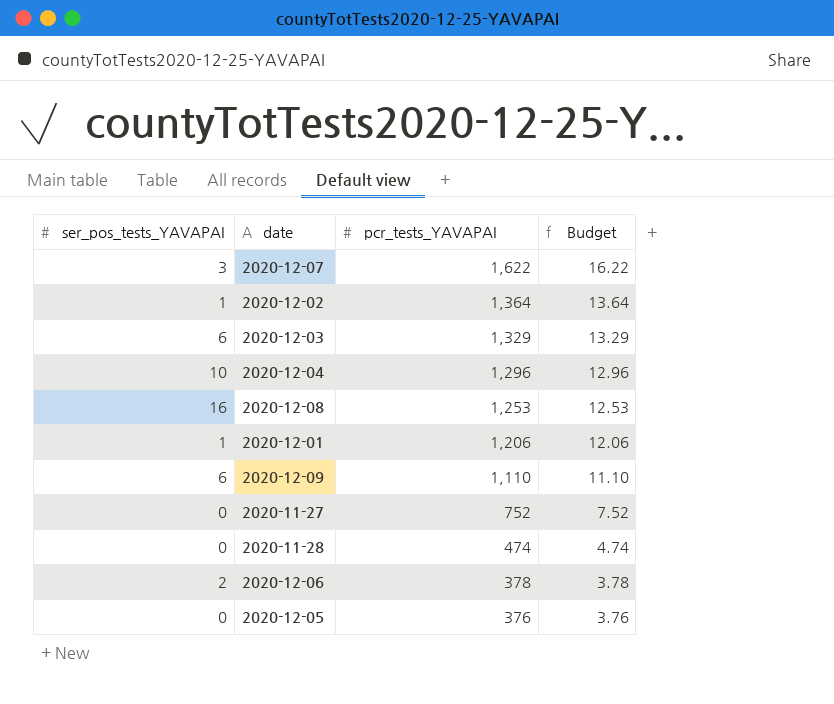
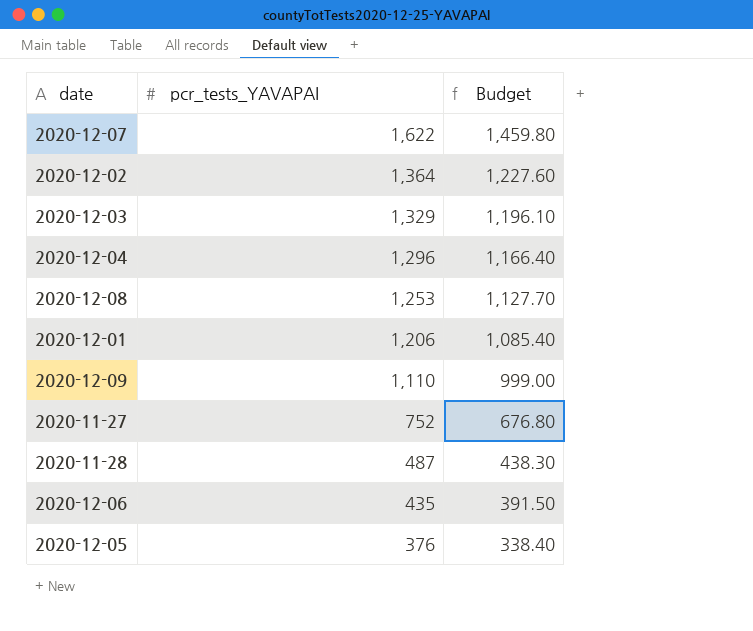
column ser_pos_tests_YAVAPAI | position: 1 -> none
column Budget | formula: [pcr_tests_YAVAPAI] * 0.01 -> [pcr_tests_YAVAPAI] * 0.9
2020-11-28 | pcr_tests_YAVAPAI: 474 -> 487
2020-12-06 | pcr_tests_YAVAPAI: 378 -> 435

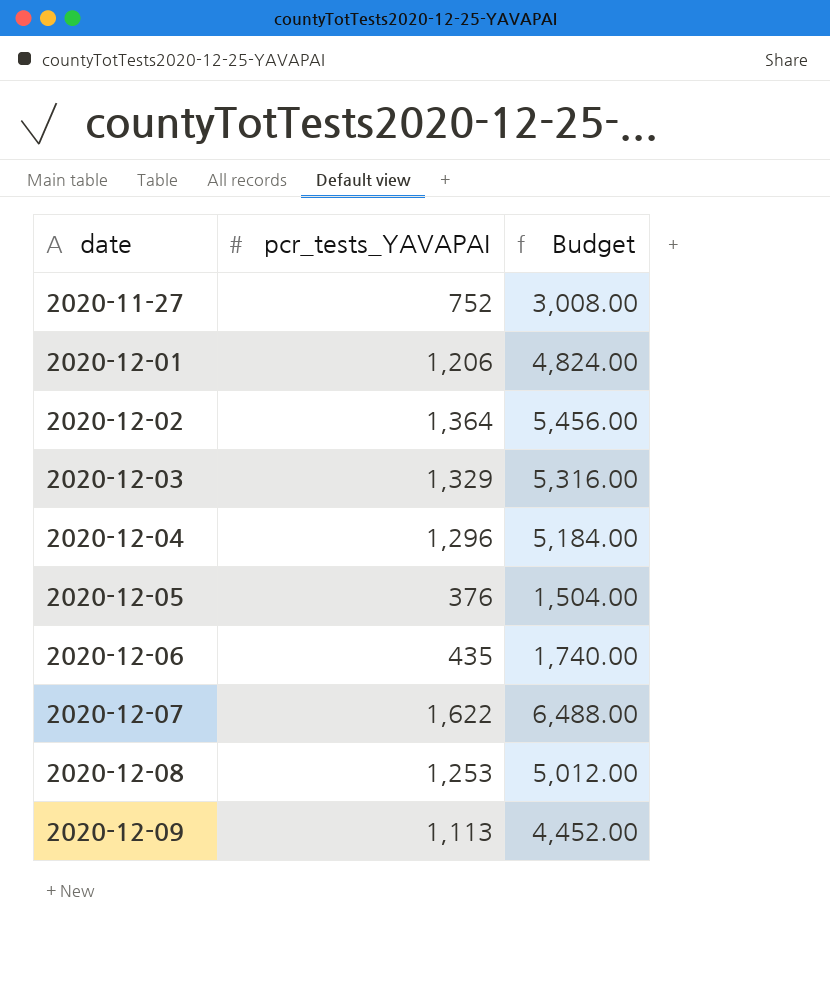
row order: pcr_tests_YAVAPAI descending -> date ascending
column Budget | formula: [pcr_tests_YAVAPAI] * 0.9 -> [pcr_tests_YAVAPAI] * 4
row 2020-11-28: 487 | 438.30 -> none
2020-12-09 | pcr_tests_YAVAPAI: 1,110 -> 1,113

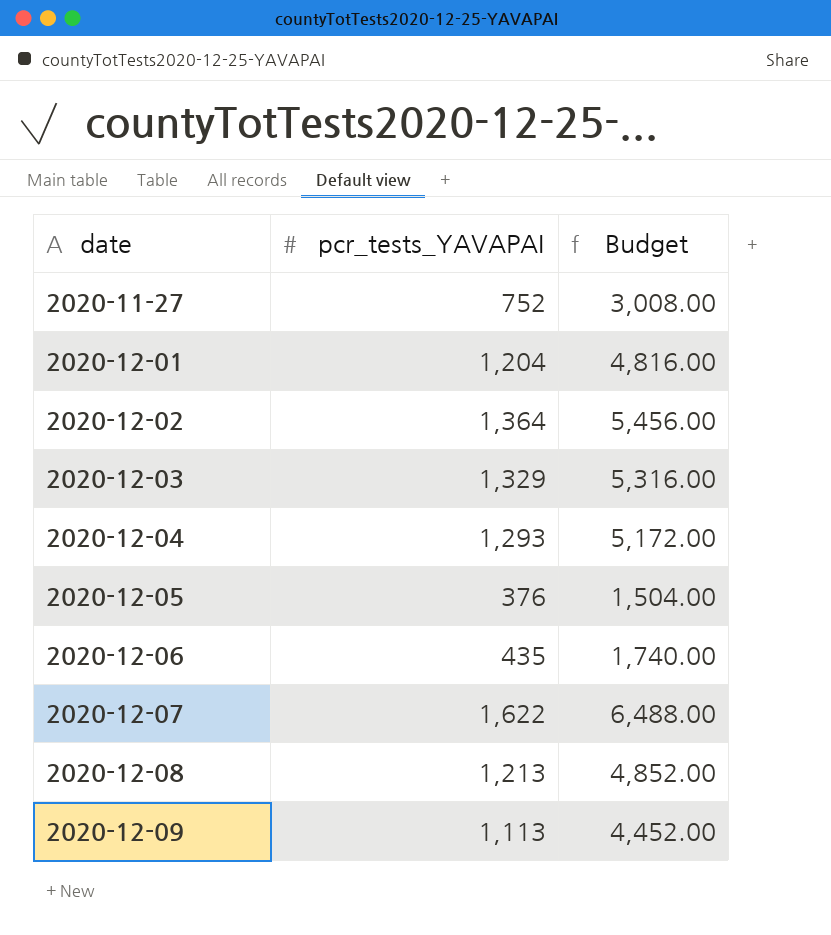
2020-12-01 | pcr_tests_YAVAPAI: 1,206 -> 1,204
2020-12-01 | Budget: 4,824.00 -> 4,816.00
2020-12-04 | pcr_tests_YAVAPAI: 1,296 -> 1,293
2020-12-04 | Budget: 5,184.00 -> 5,172.00
2020-12-08 | pcr_tests_YAVAPAI: 1,253 -> 1,213
2020-12-08 | Budget: 5,012.00 -> 4,852.00

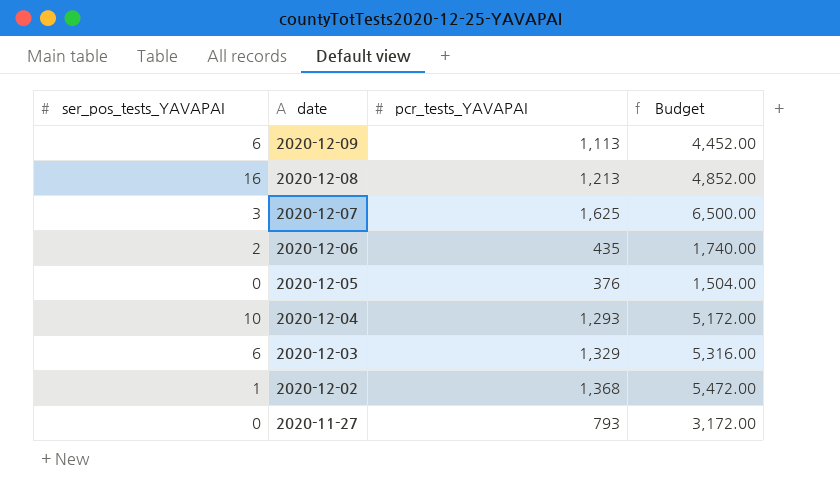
row order: date ascending -> date descending
column ser_pos_tests_YAVAPAI | position: none -> 1
row 2020-12-01: 1,204 | 4,816.00 -> none
2020-12-07 | pcr_tests_YAVAPAI: 1,622 -> 1,625
2020-12-07 | Budget: 6,488.00 -> 6,500.00
2020-12-02 | pcr_tests_YAVAPAI: 1,364 -> 1,368
2020-12-02 | Budget: 5,456.00 -> 5,472.00
2020-11-27 | pcr_tests_YAVAPAI: 752 -> 793
2020-11-27 | Budget: 3,008.00 -> 3,172.00

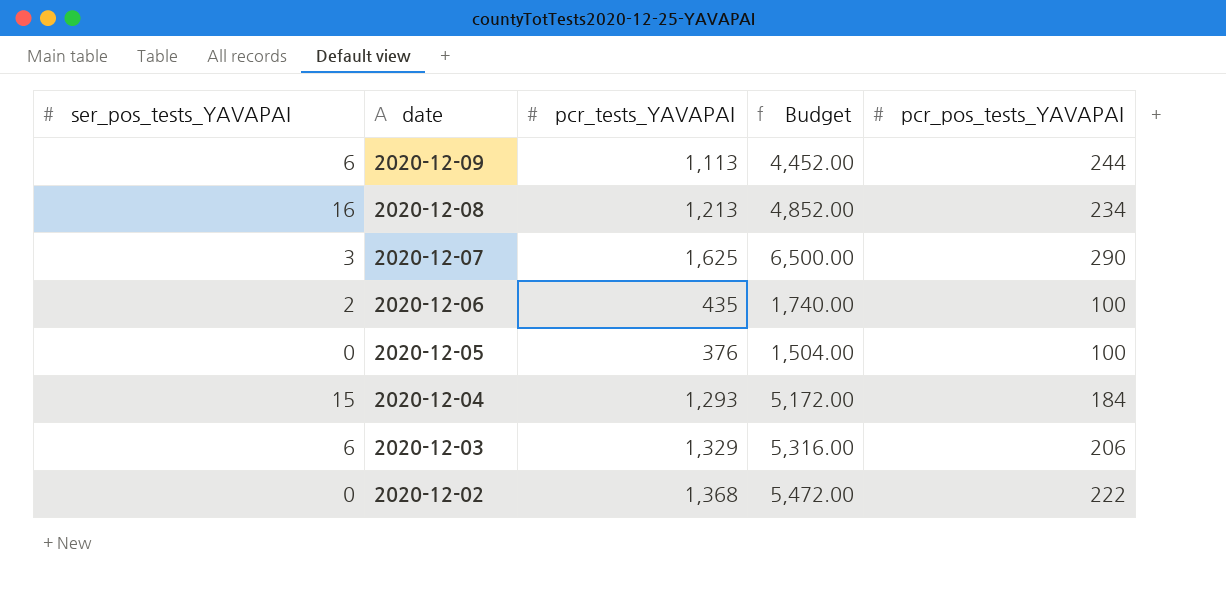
column pcr_pos_tests_YAVAPAI | position: none -> 5
row 2020-11-27: 0 | 793 | 3,172.00 -> none
2020-12-04 | ser_pos_tests_YAVAPAI: 10 -> 15
2020-12-02 | ser_pos_tests_YAVAPAI: 1 -> 0

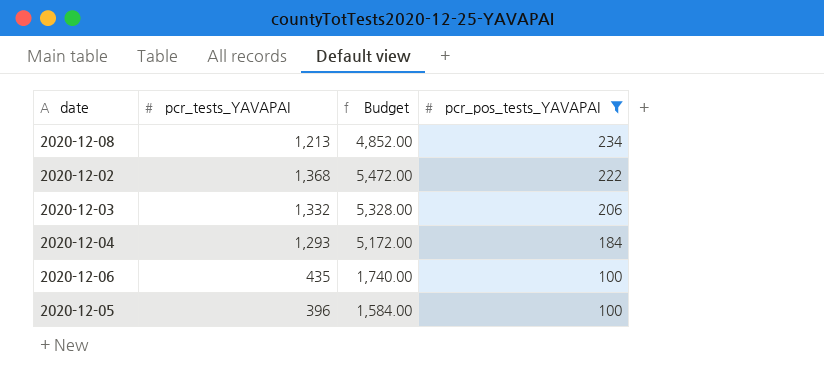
filter: none -> pcr_pos_tests_YAVAPAI <= 234
row order: date descending -> pcr_pos_tests_YAVAPAI descending
column ser_pos_tests_YAVAPAI | position: 1 -> none
2020-12-03 | pcr_tests_YAVAPAI: 1,329 -> 1,332
2020-12-03 | Budget: 5,316.00 -> 5,328.00
2020-12-05 | pcr_tests_YAVAPAI: 376 -> 396
2020-12-05 | Budget: 1,504.00 -> 1,584.00

